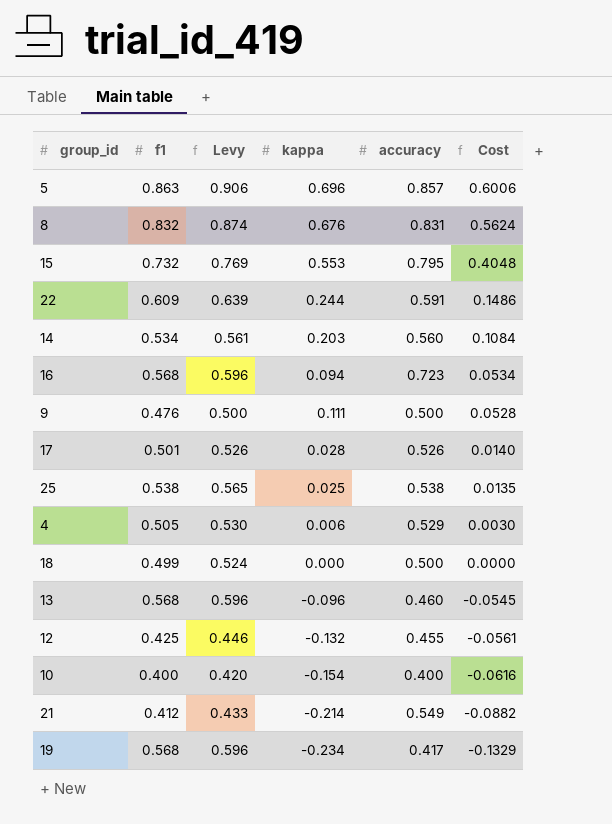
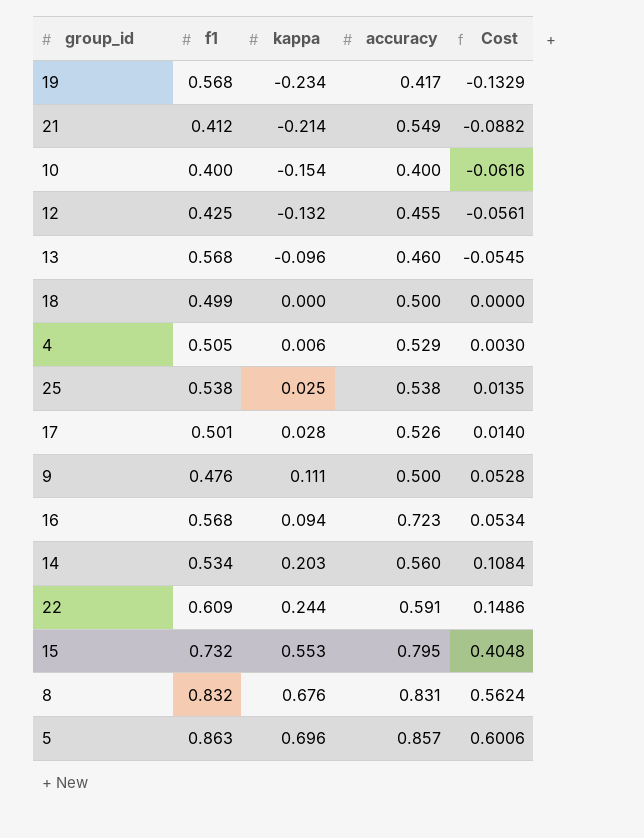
row order: Cost descending -> Cost ascending
column Levy | formula: [f1] * 1.05 -> none

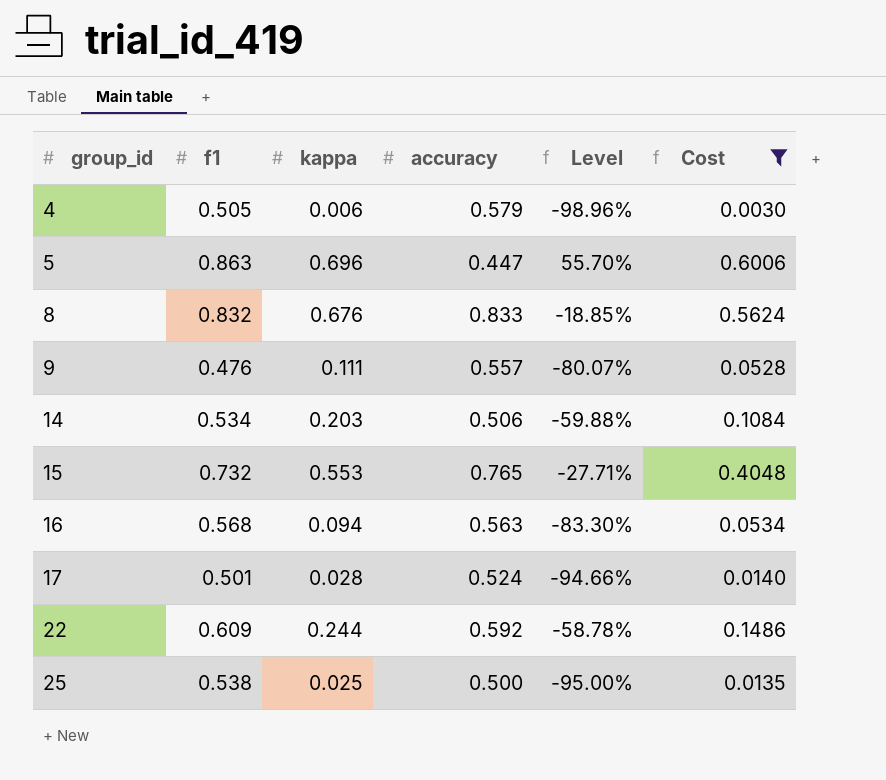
filter: none -> Cost >= 0.0030
row order: Cost ascending -> group_id ascending
column Level | formula: none -> ([kappa] - [accuracy]) / [accuracy]
4 | accuracy: 0.529 -> 0.579
5 | accuracy: 0.857 -> 0.447
8 | accuracy: 0.831 -> 0.833
9 | accuracy: 0.500 -> 0.557
14 | accuracy: 0.560 -> 0.506
15 | accuracy: 0.795 -> 0.765
16 | accuracy: 0.723 -> 0.563
17 | accuracy: 0.526 -> 0.524
22 | accuracy: 0.591 -> 0.592
25 | accuracy: 0.538 -> 0.500

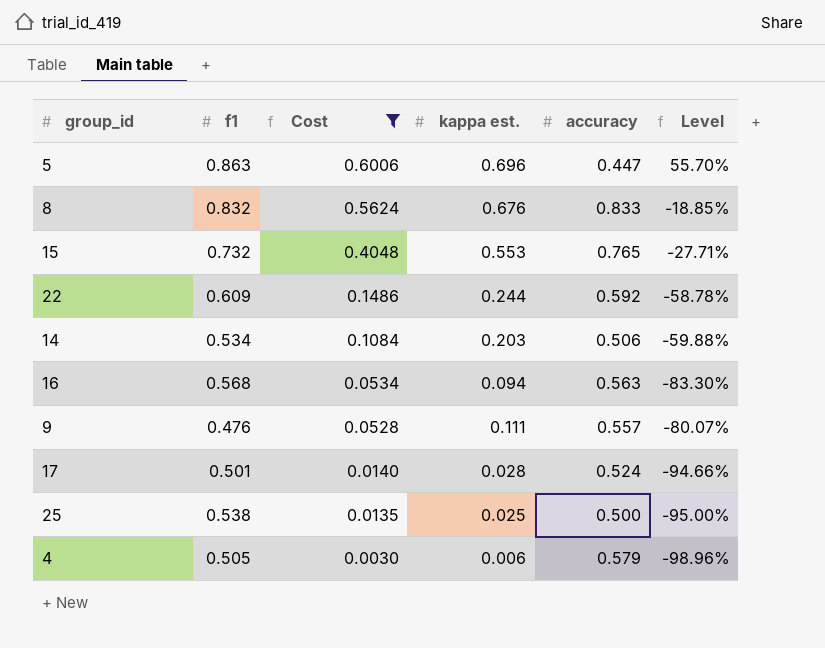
row order: group_id ascending -> Cost descending
column Cost | position: 6 -> 3
column name: kappa -> kappa est.

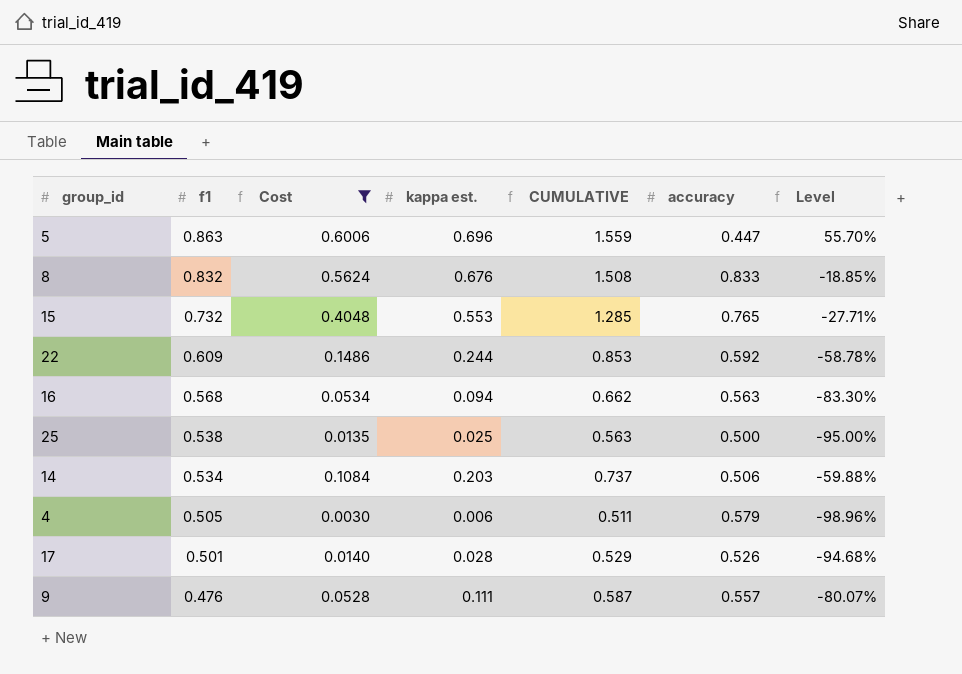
row order: Cost descending -> f1 descending
column CUMULATIVE | formula: none -> [f1] + [kappa est.]
17 | accuracy: 0.524 -> 0.526
17 | Level: -94.66% -> -94.68%

